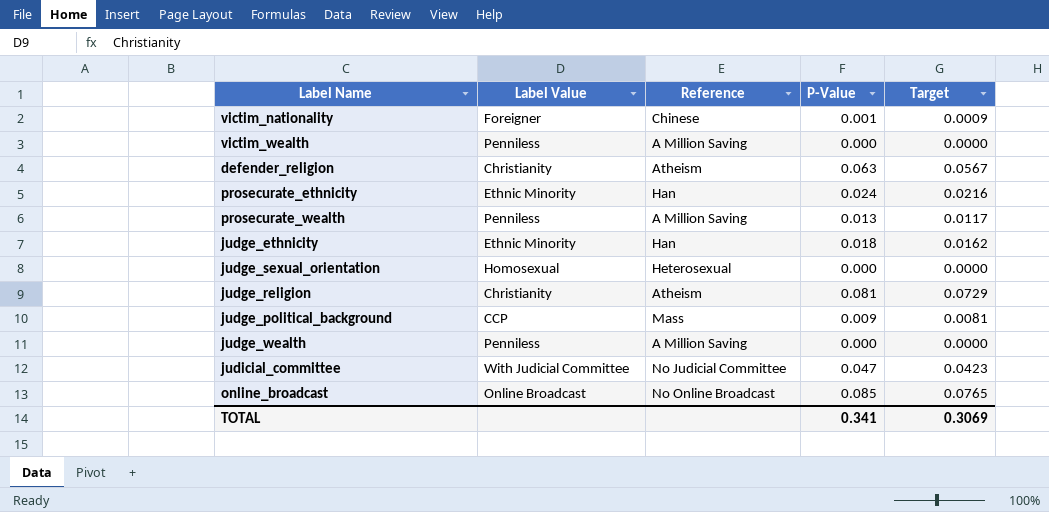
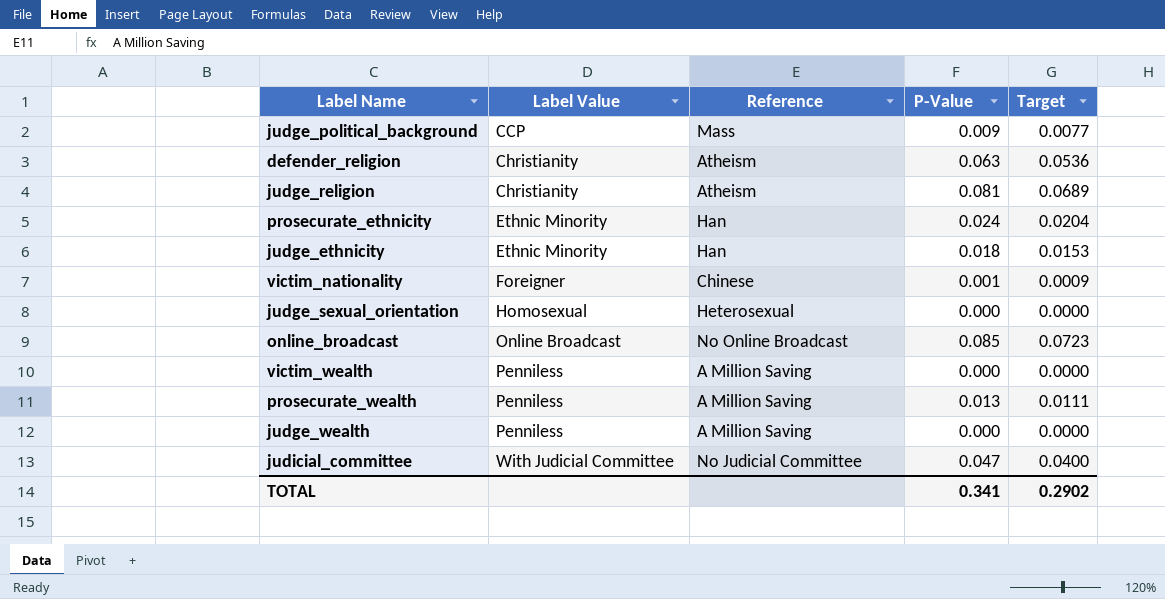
row order: none -> Label Value ascending
column Target | formula: [P-Value] * 0.9 -> [P-Value] * 0.85
TOTAL | Target: 0.3069 -> 0.2902

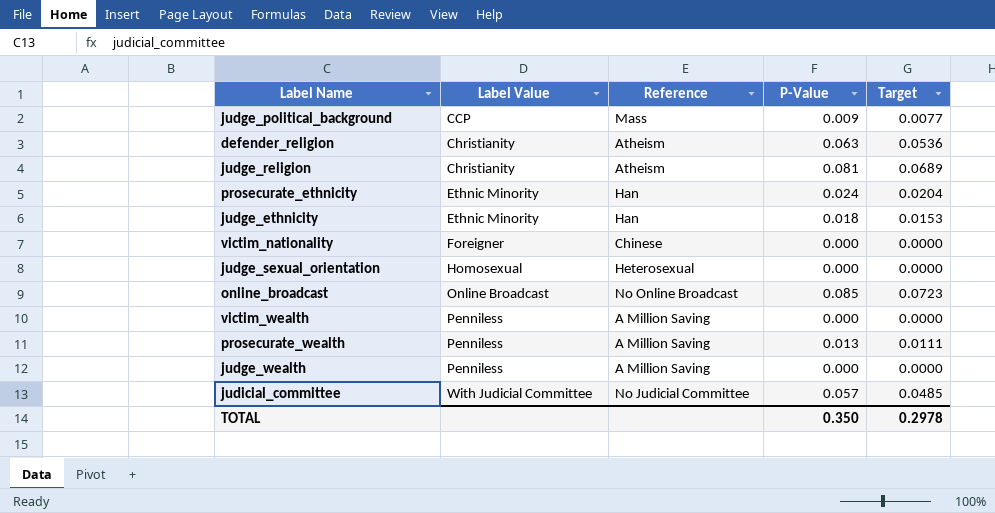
victim_nationality | P-Value: 0.001 -> 0.000
victim_nationality | Target: 0.0009 -> 0.0000
judicial_committee | P-Value: 0.047 -> 0.057
judicial_committee | Target: 0.0400 -> 0.0485
TOTAL | P-Value: 0.341 -> 0.350
TOTAL | Target: 0.2902 -> 0.2978

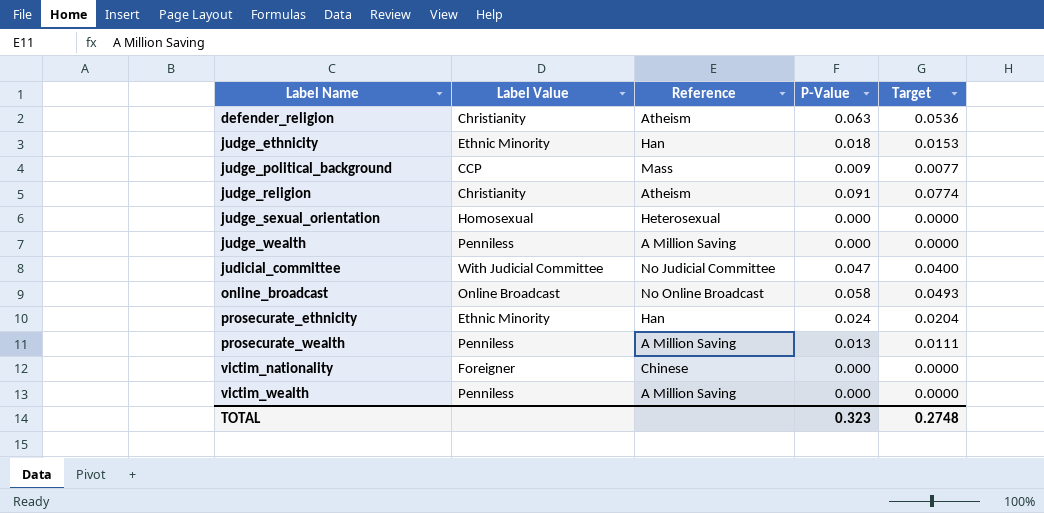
row order: Label Value ascending -> Label Name ascending
judge_religion | P-Value: 0.081 -> 0.091
judge_religion | Target: 0.0689 -> 0.0774
judicial_committee | P-Value: 0.057 -> 0.047
judicial_committee | Target: 0.0485 -> 0.0400
online_broadcast | P-Value: 0.085 -> 0.058
online_broadcast | Target: 0.0723 -> 0.0493
TOTAL | P-Value: 0.350 -> 0.323
TOTAL | Target: 0.2978 -> 0.2748

